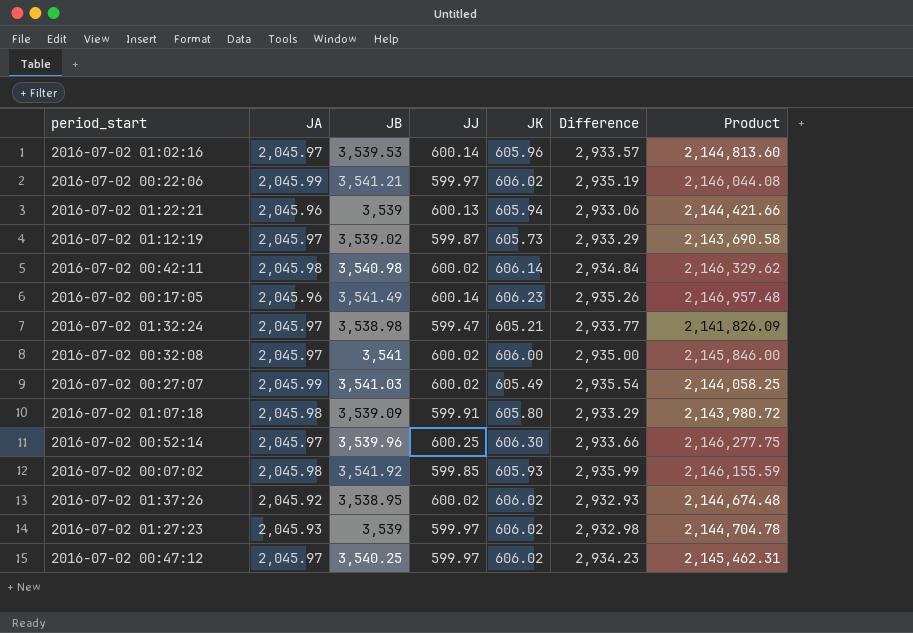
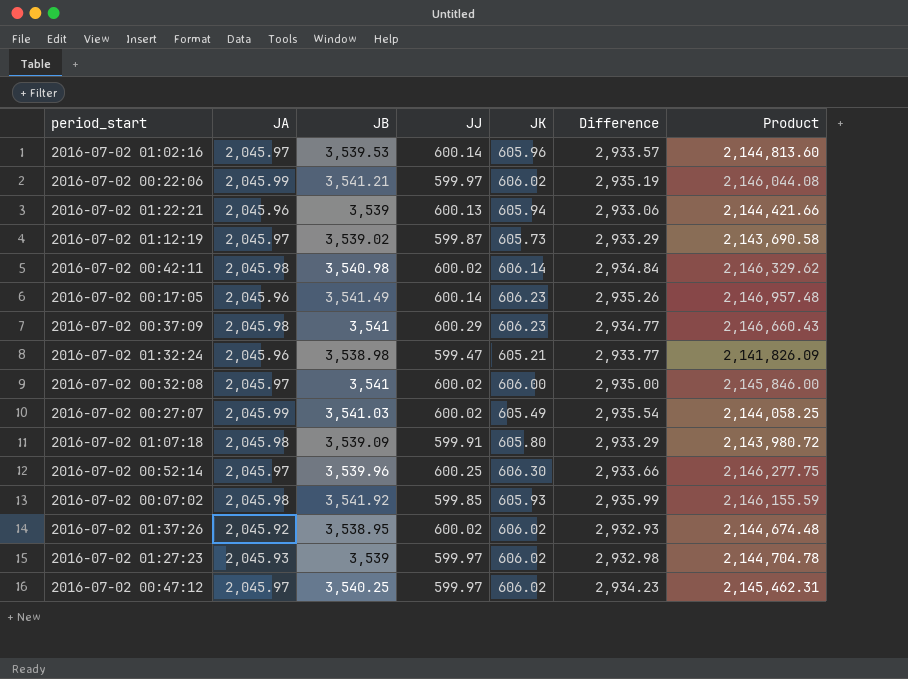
row 2016-07-02 00:37:09: none -> 2,045.98 | 3,541 | 600.29 | 606.23 | 2,934.77 | 2,146,660.43
2016-07-02 01:32:24 | JA: 2,045.97 -> 2,045.96

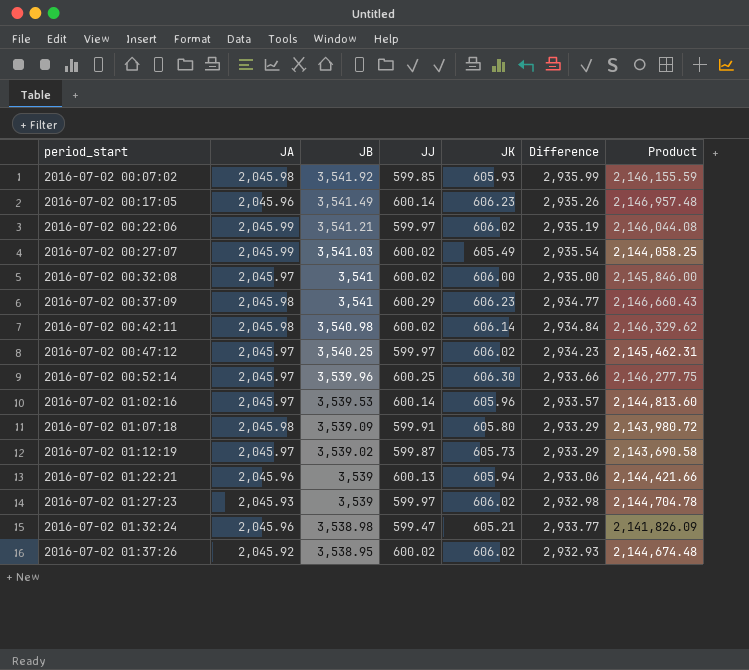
row order: none -> period_start ascending

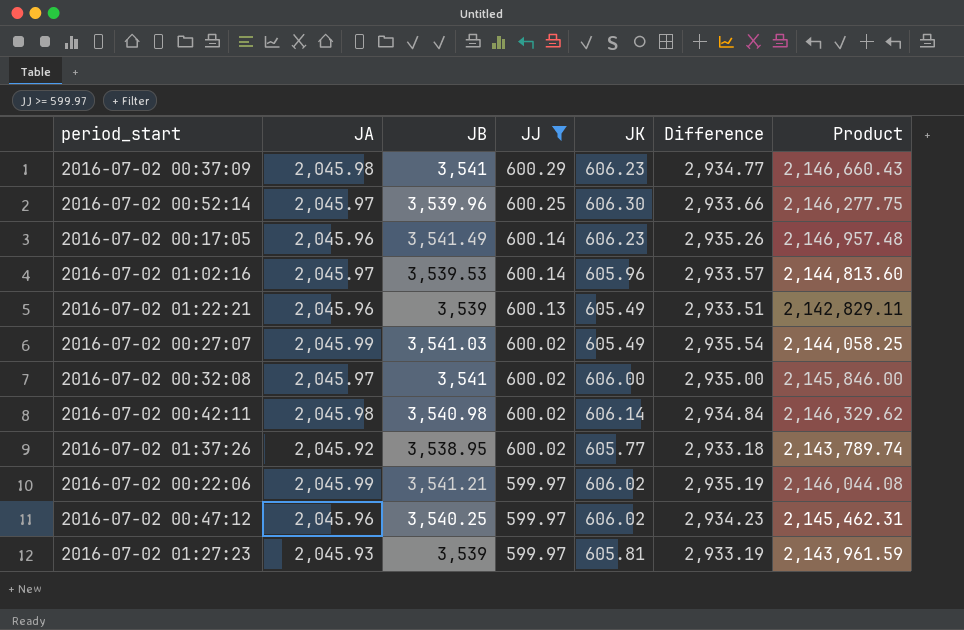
filter: none -> JJ >= 599.97
row order: period_start ascending -> JJ descending
2016-07-02 01:22:21 | JK: 605.94 -> 605.49
2016-07-02 01:22:21 | Difference: 2,933.06 -> 2,933.51
2016-07-02 01:22:21 | Product: 2,144,421.66 -> 2,142,829.11
2016-07-02 01:37:26 | JK: 606.02 -> 605.77
2016-07-02 01:37:26 | Difference: 2,932.93 -> 2,933.18
2016-07-02 01:37:26 | Product: 2,144,674.48 -> 2,143,789.74
2016-07-02 00:47:12 | JA: 2,045.97 -> 2,045.96
2016-07-02 01:27:23 | JK: 606.02 -> 605.81
2016-07-02 01:27:23 | Difference: 2,932.98 -> 2,933.19
2016-07-02 01:27:23 | Product: 2,144,704.78 -> 2,143,961.59

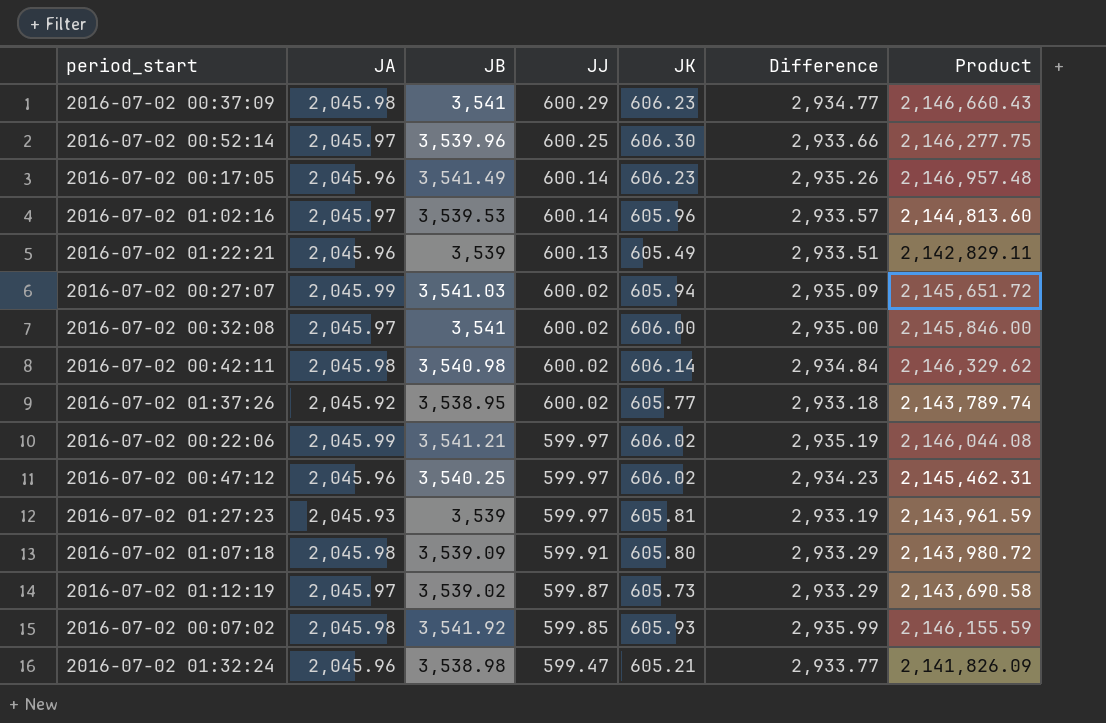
filter: JJ >= 599.97 -> none
2016-07-02 00:27:07 | JK: 605.49 -> 605.94
2016-07-02 00:27:07 | Difference: 2,935.54 -> 2,935.09
2016-07-02 00:27:07 | Product: 2,144,058.25 -> 2,145,651.72

